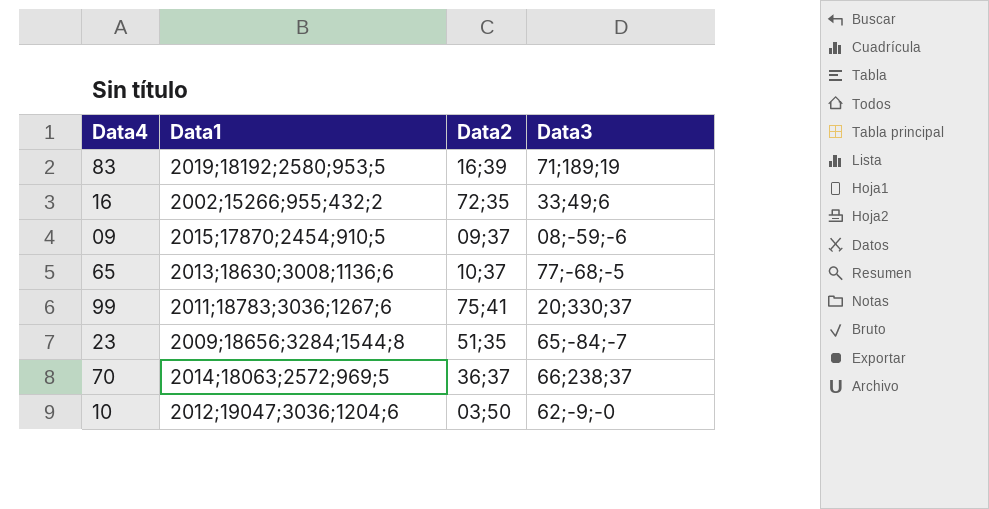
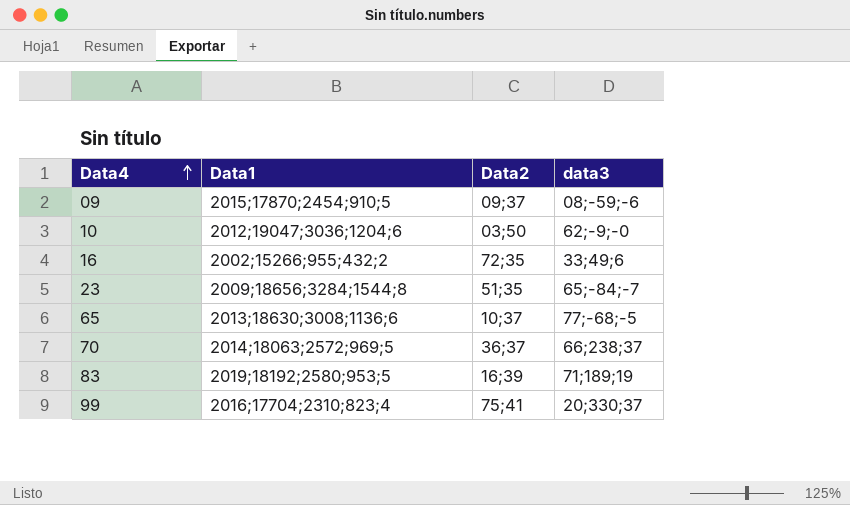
row order: none -> Data4 ascending
column name: Data3 -> data3
99 | Data1: 2011;18783;3036;1267;6 -> 2016;17704;2310;823;4

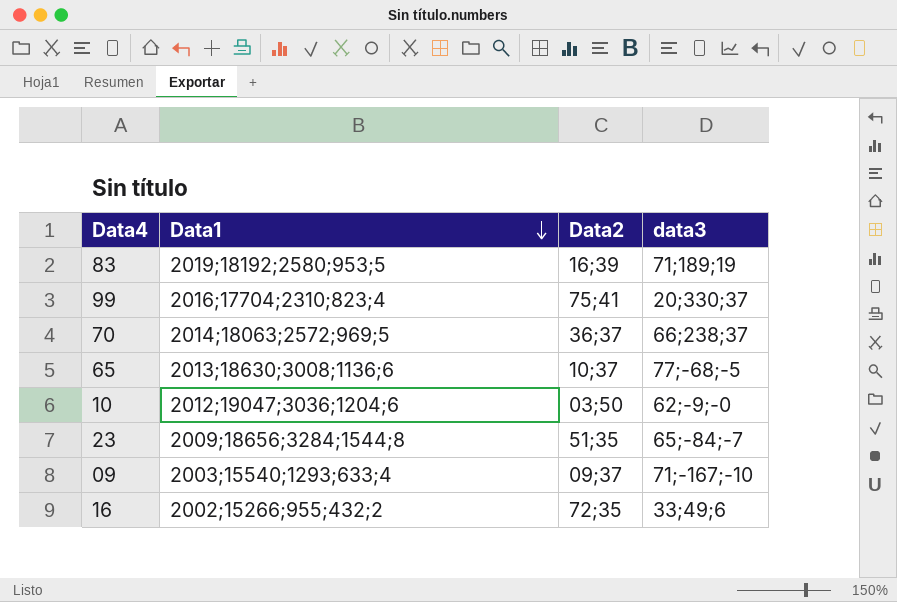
row order: Data4 ascending -> Data1 descending
09 | Data1: 2015;17870;2454;910;5 -> 2003;15540;1293;633;4
09 | data3: 08;-59;-6 -> 71;-167;-10

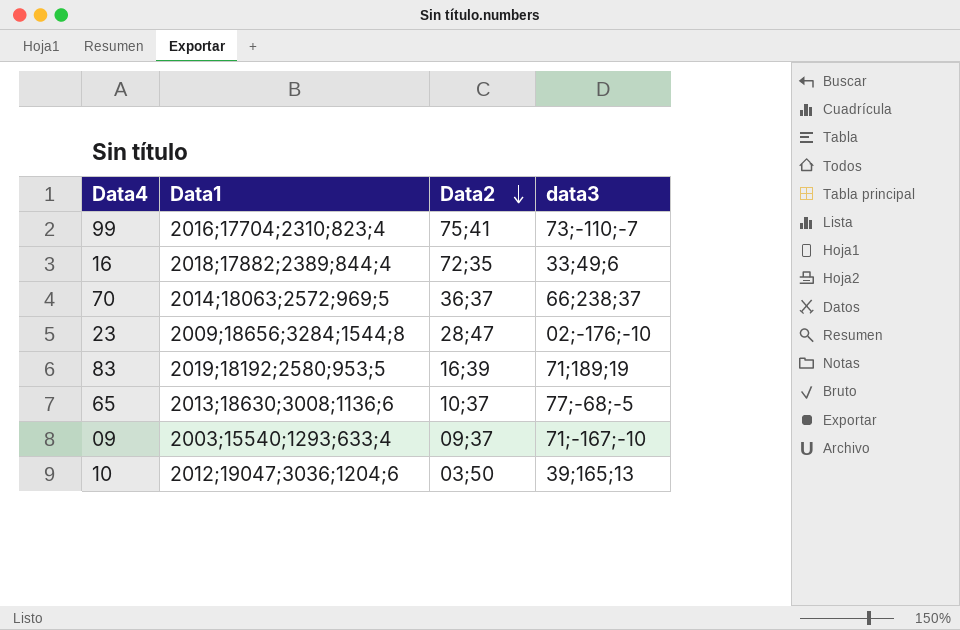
row order: Data1 descending -> Data2 descending
99 | data3: 20;330;37 -> 73;-110;-7
16 | Data1: 2002;15266;955;432;2 -> 2018;17882;2389;844;4
23 | Data2: 51;35 -> 28;47
23 | data3: 65;-84;-7 -> 02;-176;-10
10 | data3: 62;-9;-0 -> 39;165;13

